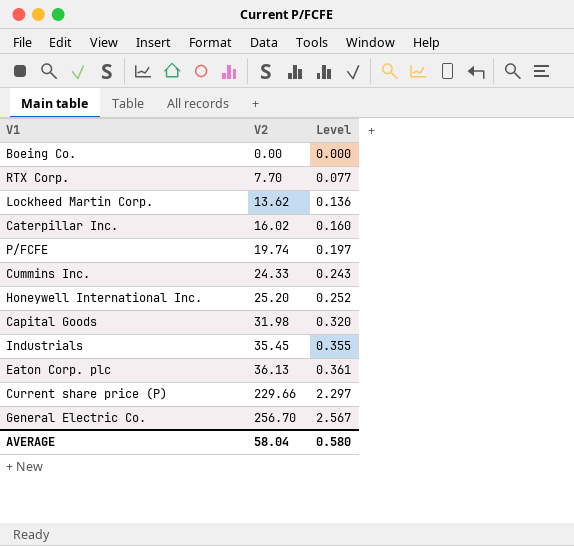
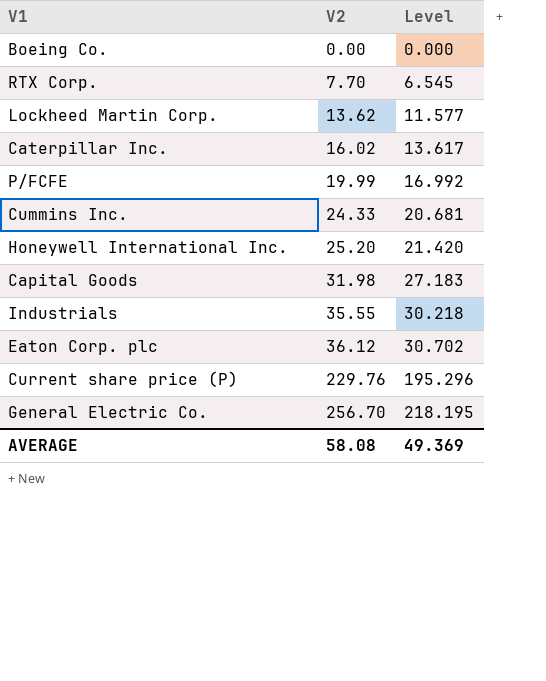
column Level | formula: [V2] * 0.01 -> [V2] * 0.85
P/FCFE | V2: 19.74 -> 19.99
Industrials | V2: 35.45 -> 35.55
Eaton Corp. plc | V2: 36.13 -> 36.12
Current share price (P) | V2: 229.66 -> 229.76
AVERAGE | V2: 58.04 -> 58.08
AVERAGE | Level: 0.580 -> 49.369

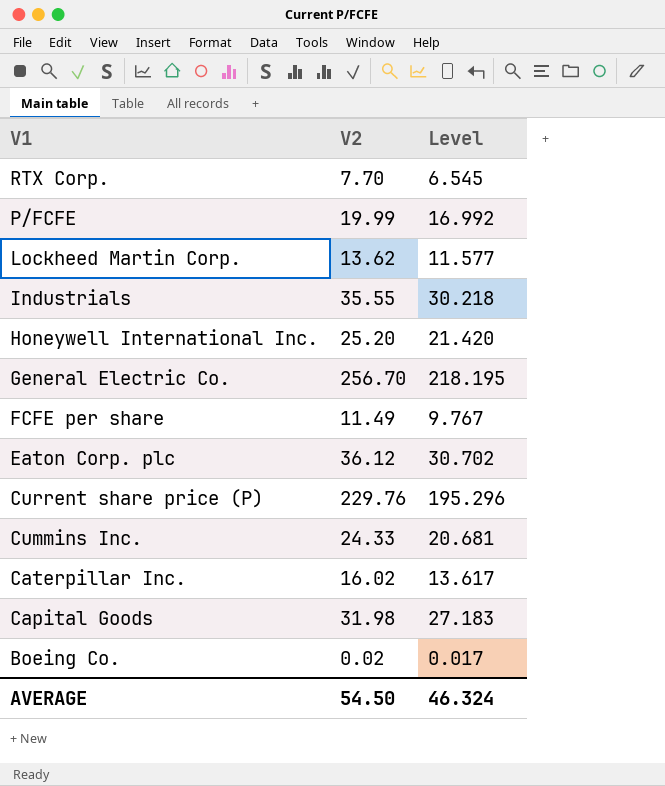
row order: V2 ascending -> V1 descending
row FCFE per share: none -> 11.49 | 9.767
Boeing Co. | V2: 0.00 -> 0.02
Boeing Co. | Level: 0.000 -> 0.017
AVERAGE | V2: 58.08 -> 54.50
AVERAGE | Level: 49.369 -> 46.324

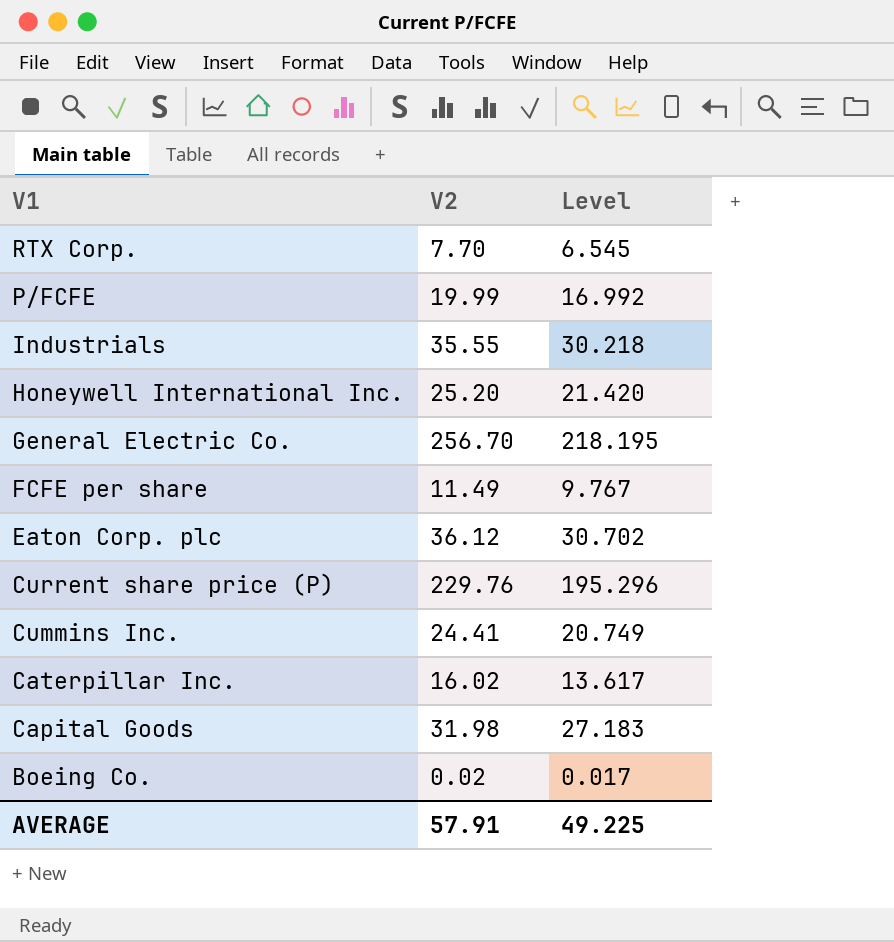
row Lockheed Martin Corp.: 13.62 | 11.577 -> none
Cummins Inc. | V2: 24.33 -> 24.41
Cummins Inc. | Level: 20.681 -> 20.749
AVERAGE | V2: 54.50 -> 57.91
AVERAGE | Level: 46.324 -> 49.225

